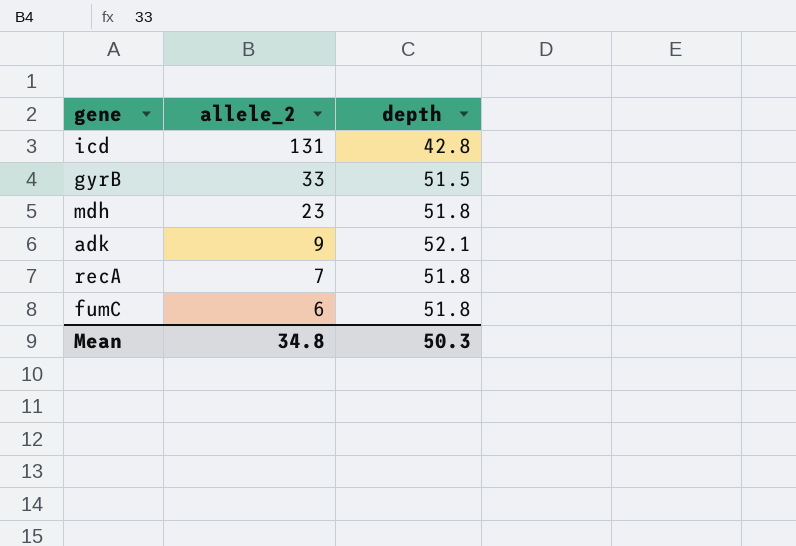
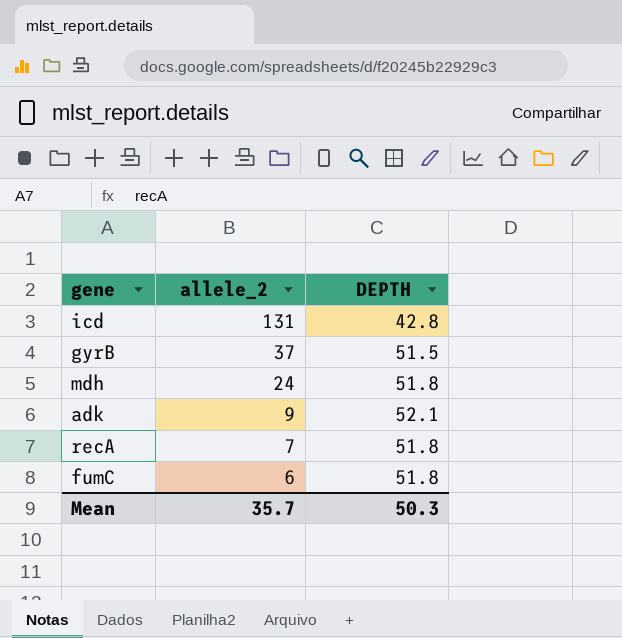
column name: depth -> DEPTH
gyrB | allele_2: 33 -> 37
mdh | allele_2: 23 -> 24
Mean | allele_2: 34.8 -> 35.7

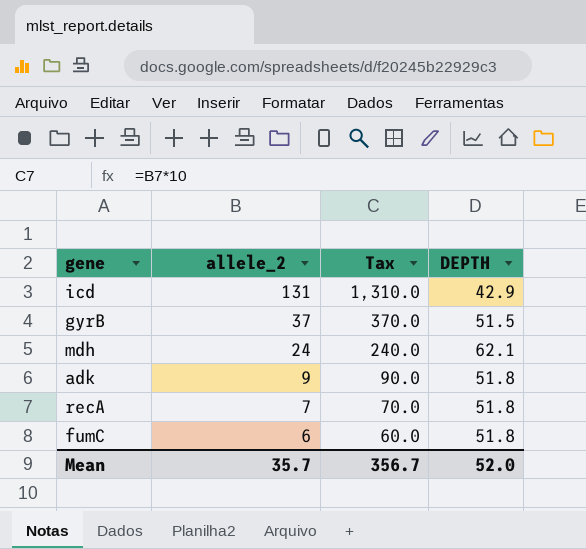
column Tax | formula: none -> [allele_2] * 10
icd | DEPTH: 42.8 -> 42.9
mdh | DEPTH: 51.8 -> 62.1
adk | DEPTH: 52.1 -> 51.8
Mean | DEPTH: 50.3 -> 52.0

